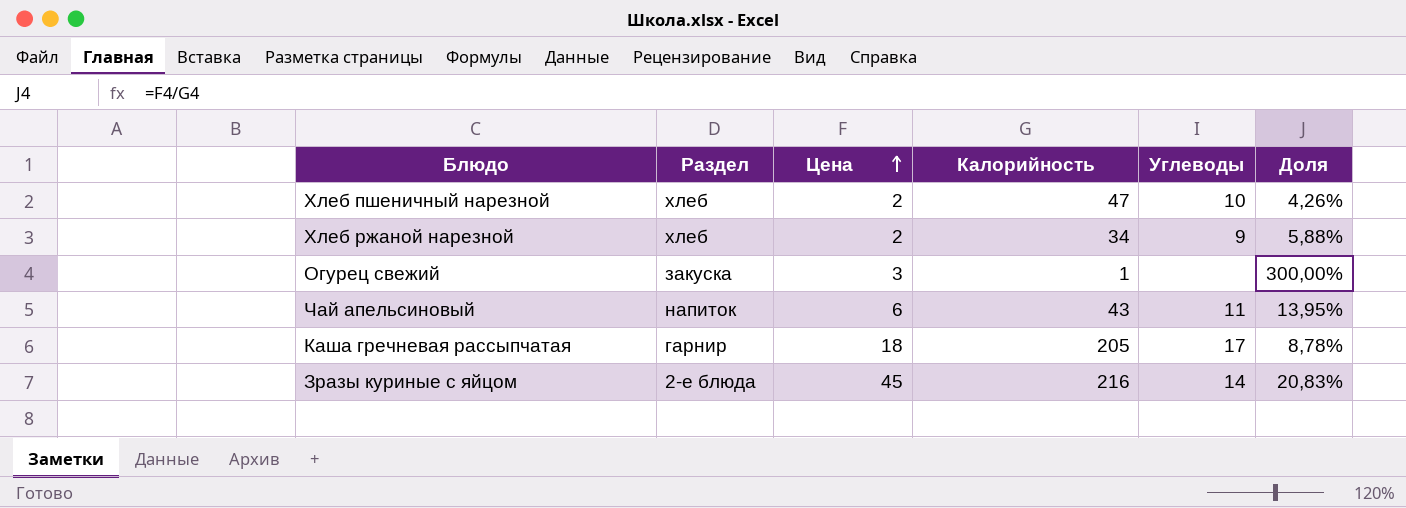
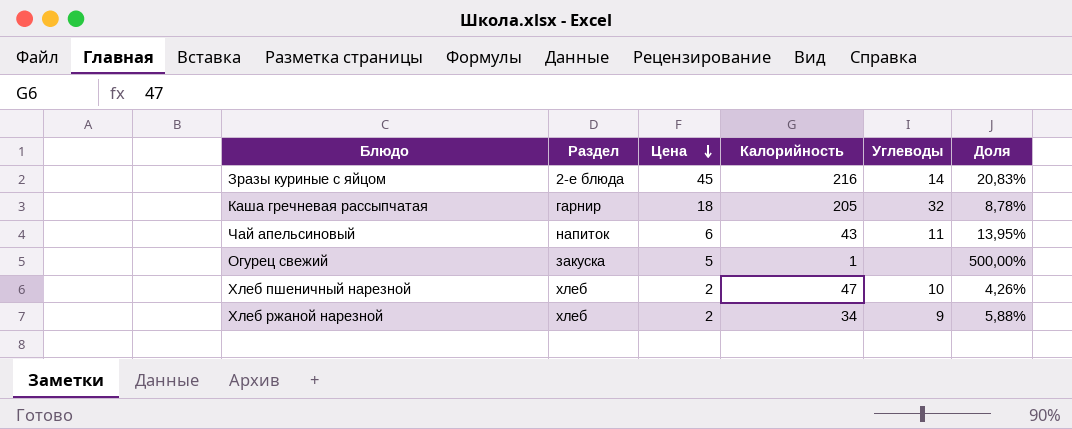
row order: Цена ascending -> Цена descending
Каша гречневая рассыпчатая | Углеводы: 17 -> 32
Огурец свежий | Цена: 3 -> 5
Огурец свежий | Доля: 300,00% -> 500,00%

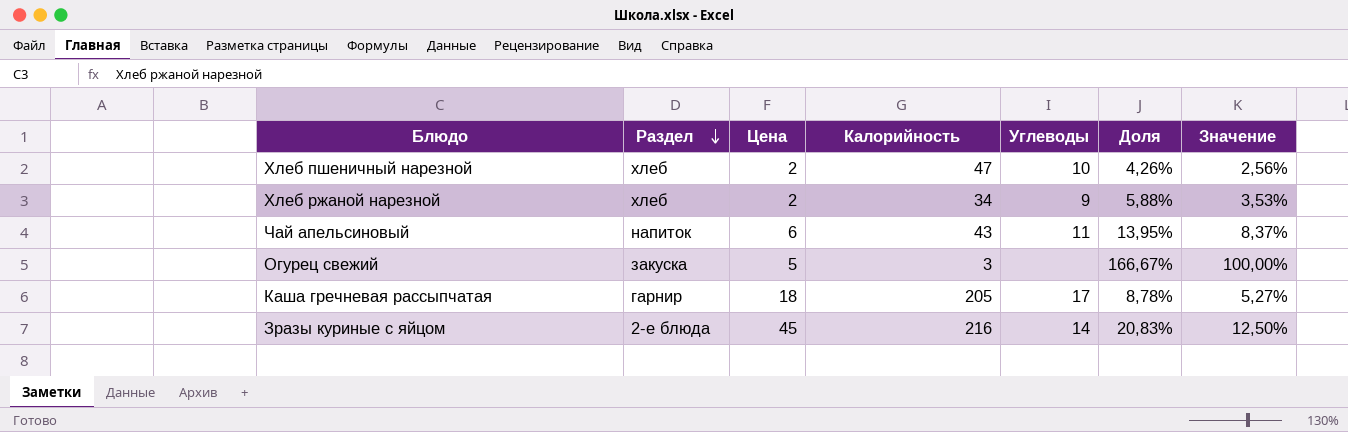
row order: Цена descending -> Раздел descending
column Значение | formula: none -> [Доля] * 0,6
Огурец свежий | Калорийность: 1 -> 3
Огурец свежий | Доля: 500,00% -> 166,67%
Каша гречневая рассыпчатая | Углеводы: 32 -> 17

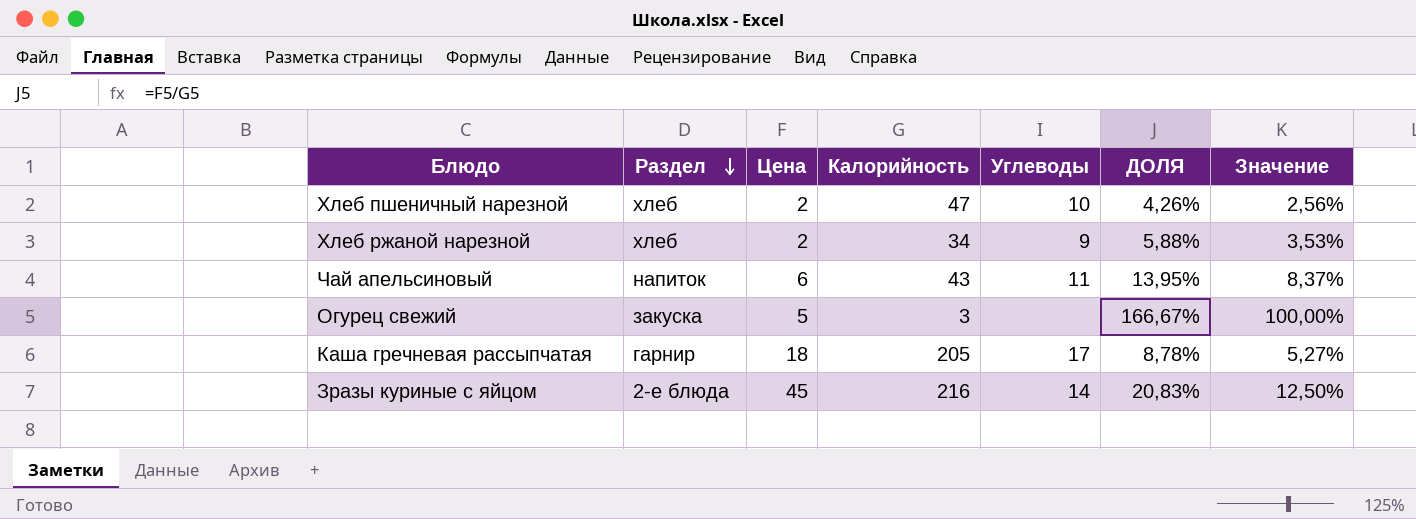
column name: Доля -> ДОЛЯ

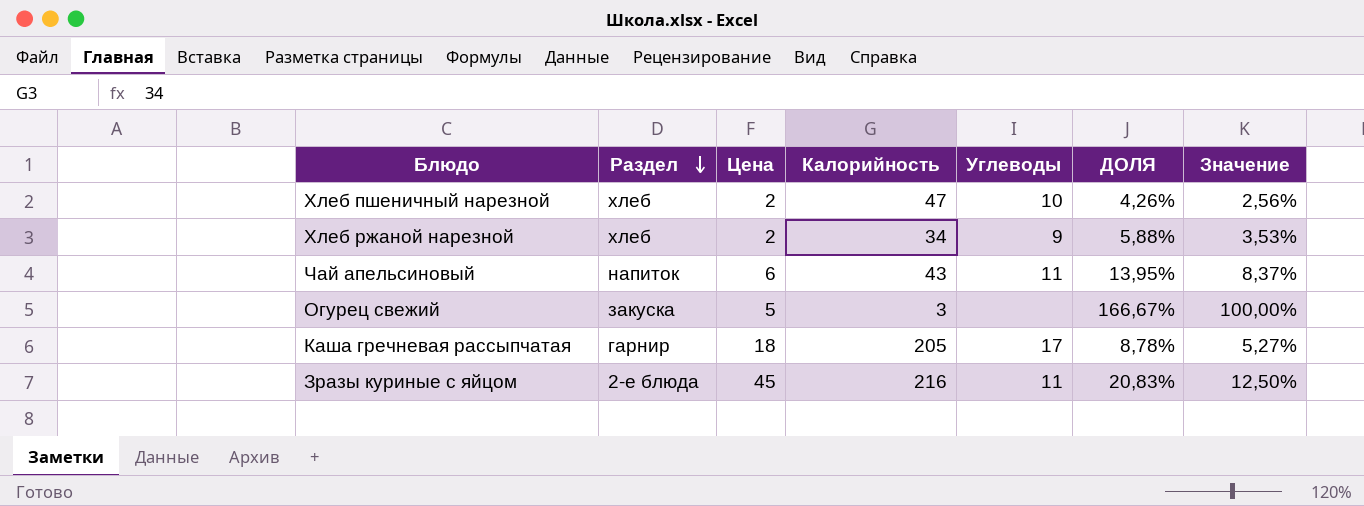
Зразы куриные с яйцом | Углеводы: 14 -> 11

